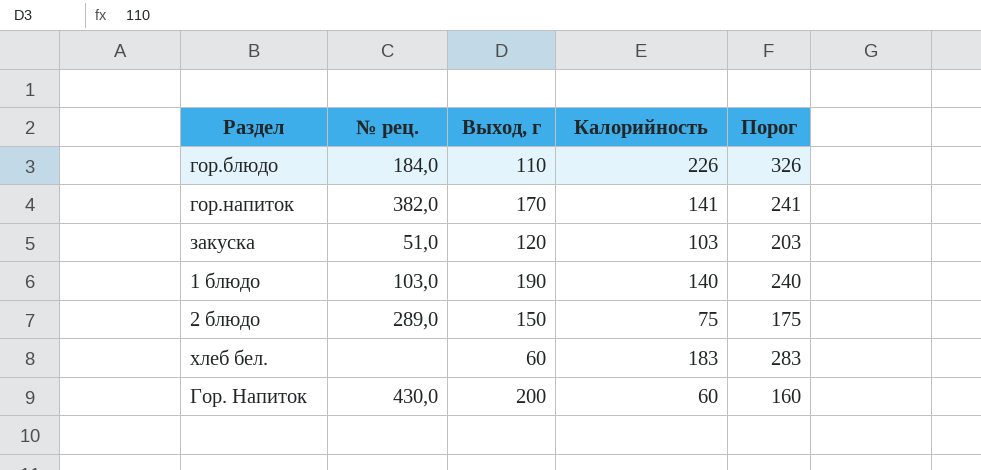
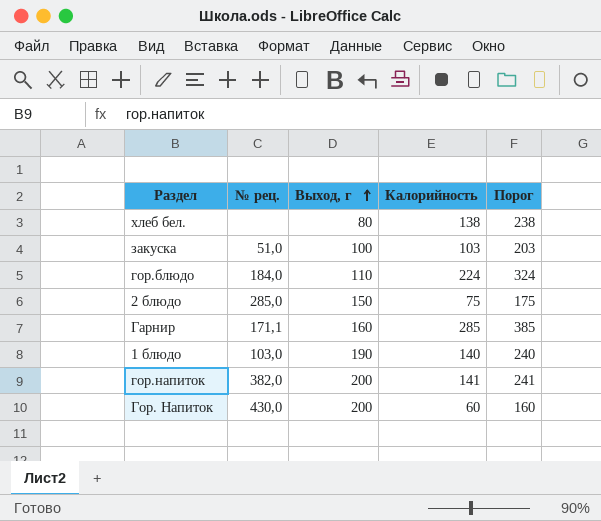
row order: none -> Выход, г ascending
хлеб бел. | Выход, г: 60 -> 80
хлеб бел. | Калорийность: 183 -> 138
хлеб бел. | Порог: 283 -> 238
закуска | Выход, г: 120 -> 100
гор.блюдо | Калорийность: 226 -> 224
гор.блюдо | Порог: 326 -> 324
2 блюдо | № рец.: 289,0 -> 285,0
row Гарнир: none -> 171,1 | 160 | 285 | 385
гор.напиток | Выход, г: 170 -> 200

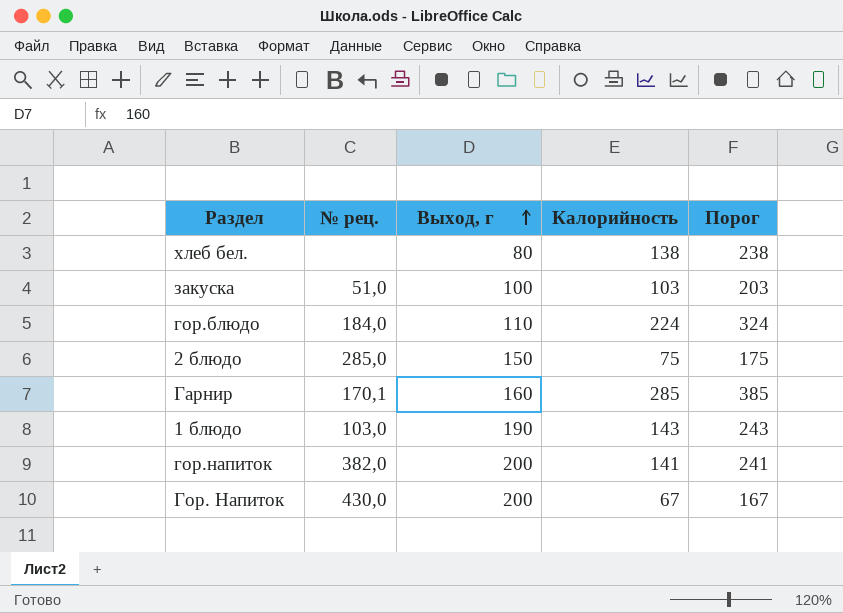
Гарнир | № рец.: 171,1 -> 170,1
1 блюдо | Калорийность: 140 -> 143
1 блюдо | Порог: 240 -> 243
Гор. Напиток | Калорийность: 60 -> 67
Гор. Напиток | Порог: 160 -> 167

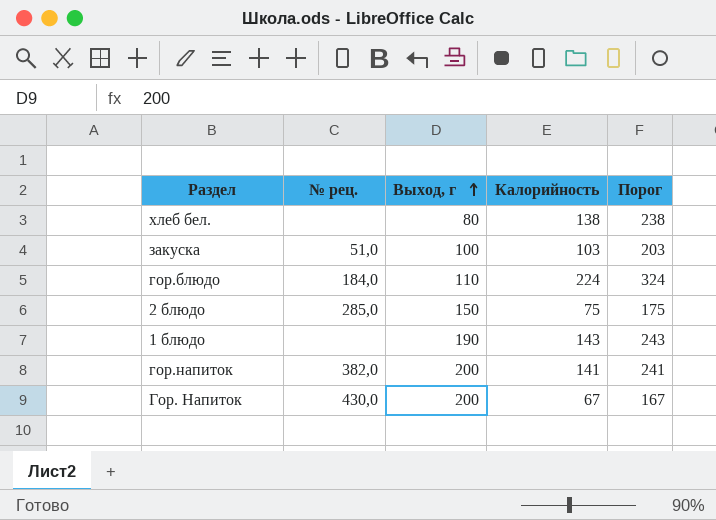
row Гарнир: 170,1 | 160 | 285 | 385 -> none
1 блюдо | № рец.: 103,0 -> none

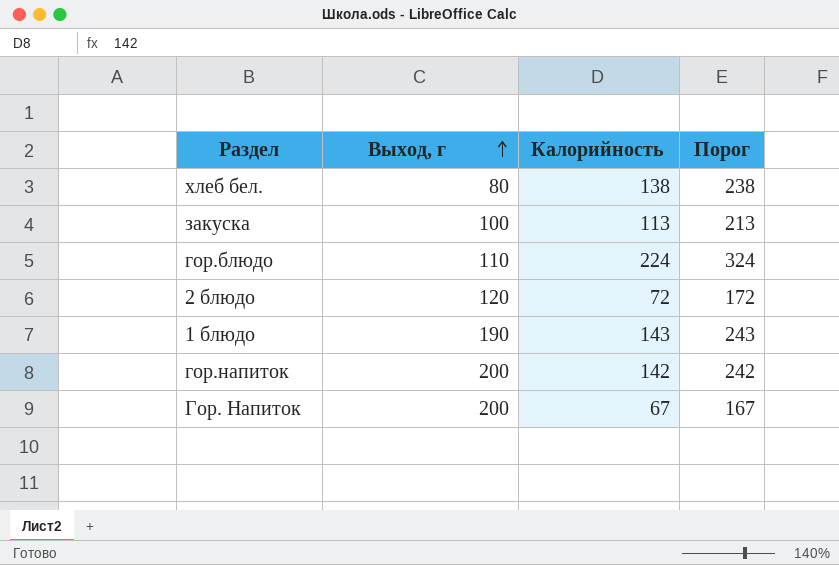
column № рец. | position: 2 -> none
закуска | Калорийность: 103 -> 113
закуска | Порог: 203 -> 213
2 блюдо | Выход, г: 150 -> 120
2 блюдо | Калорийность: 75 -> 72
2 блюдо | Порог: 175 -> 172
гор.напиток | Калорийность: 141 -> 142
гор.напиток | Порог: 241 -> 242

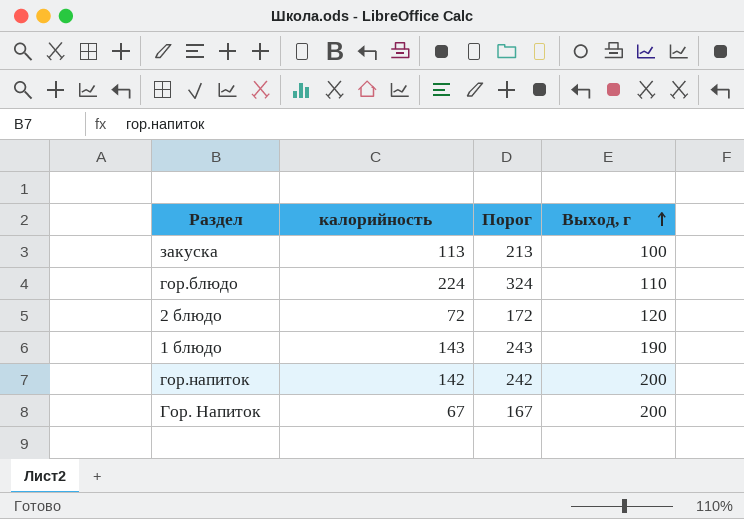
column name: Калорийность -> калорийность
column Выход, г | position: 2 -> 4
row хлеб бел.: 80 | 138 | 238 -> none

